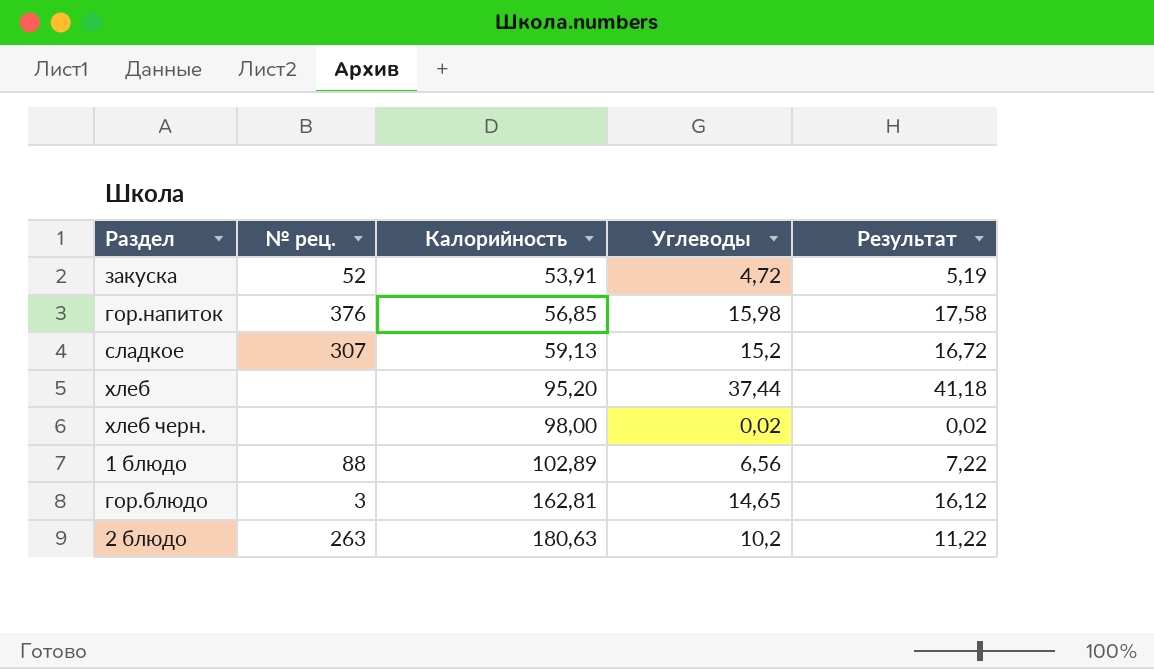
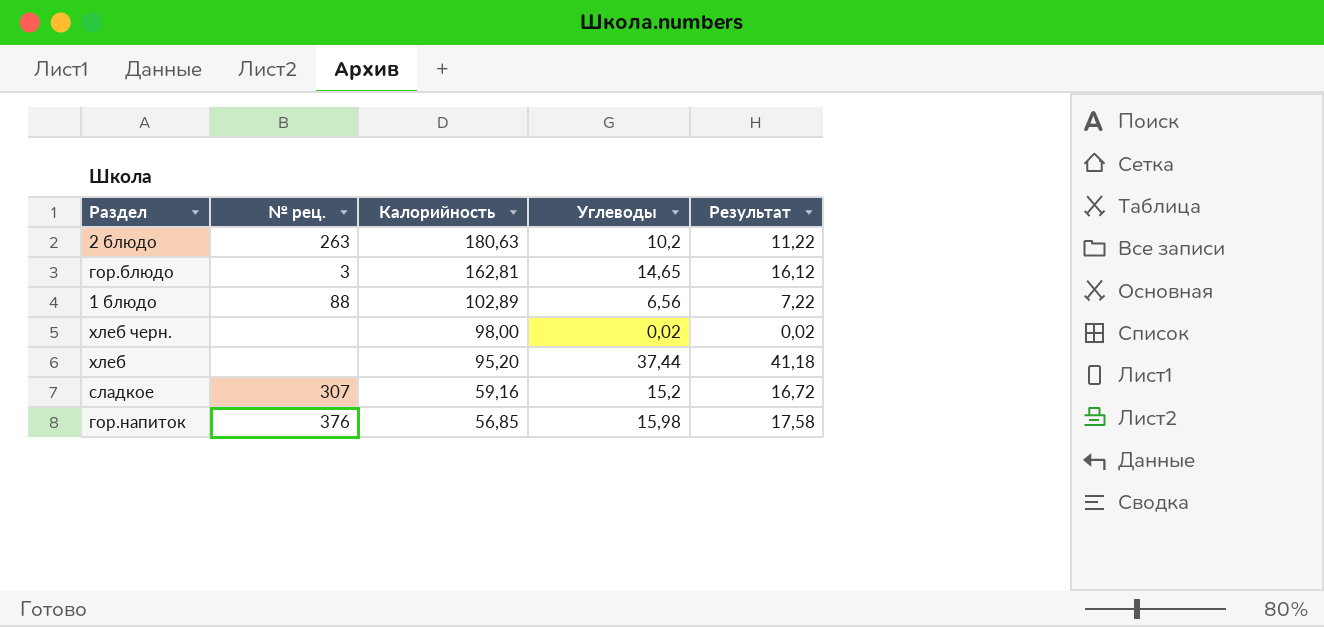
row order: Калорийность ascending -> Калорийность descending
row закуска: 52 | 53,91 | 4,72 | 5,19 -> none
сладкое | Калорийность: 59,13 -> 59,16

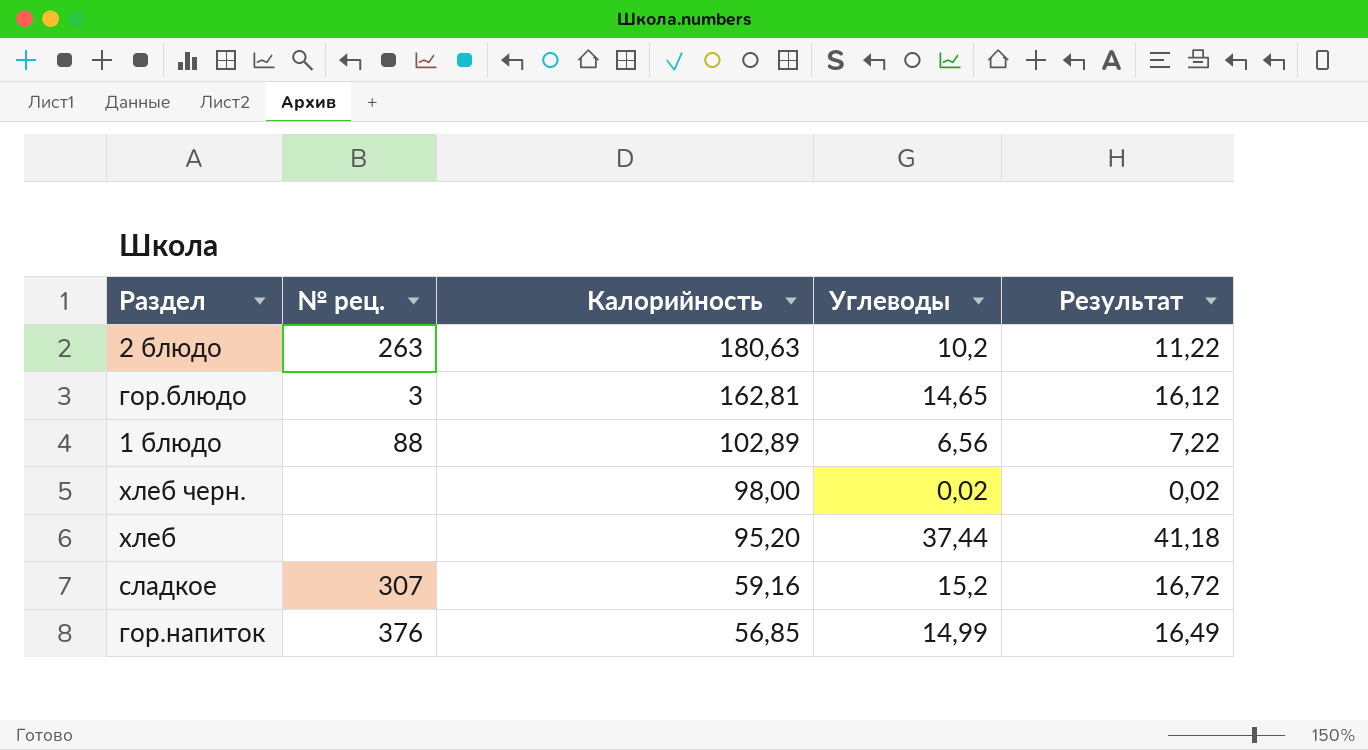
гор.напиток | Углеводы: 15,98 -> 14,99
гор.напиток | Результат: 17,58 -> 16,49

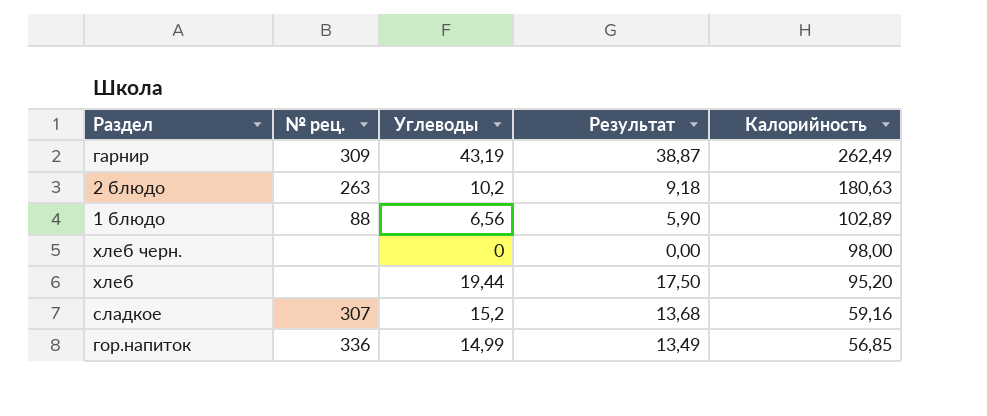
column Результат | formula: [Углеводы] * 1,1 -> [Углеводы] * 0,9
column Калорийность | position: 3 -> 5
row гор.блюдо: 3 | 162,81 | 14,65 | 16,12 -> none
row гарнир: none -> 309 | 43,19 | 38,87 | 262,49
хлеб черн. | Углеводы: 0,02 -> 0
хлеб | Углеводы: 37,44 -> 19,44
гор.напиток | № рец.: 376 -> 336

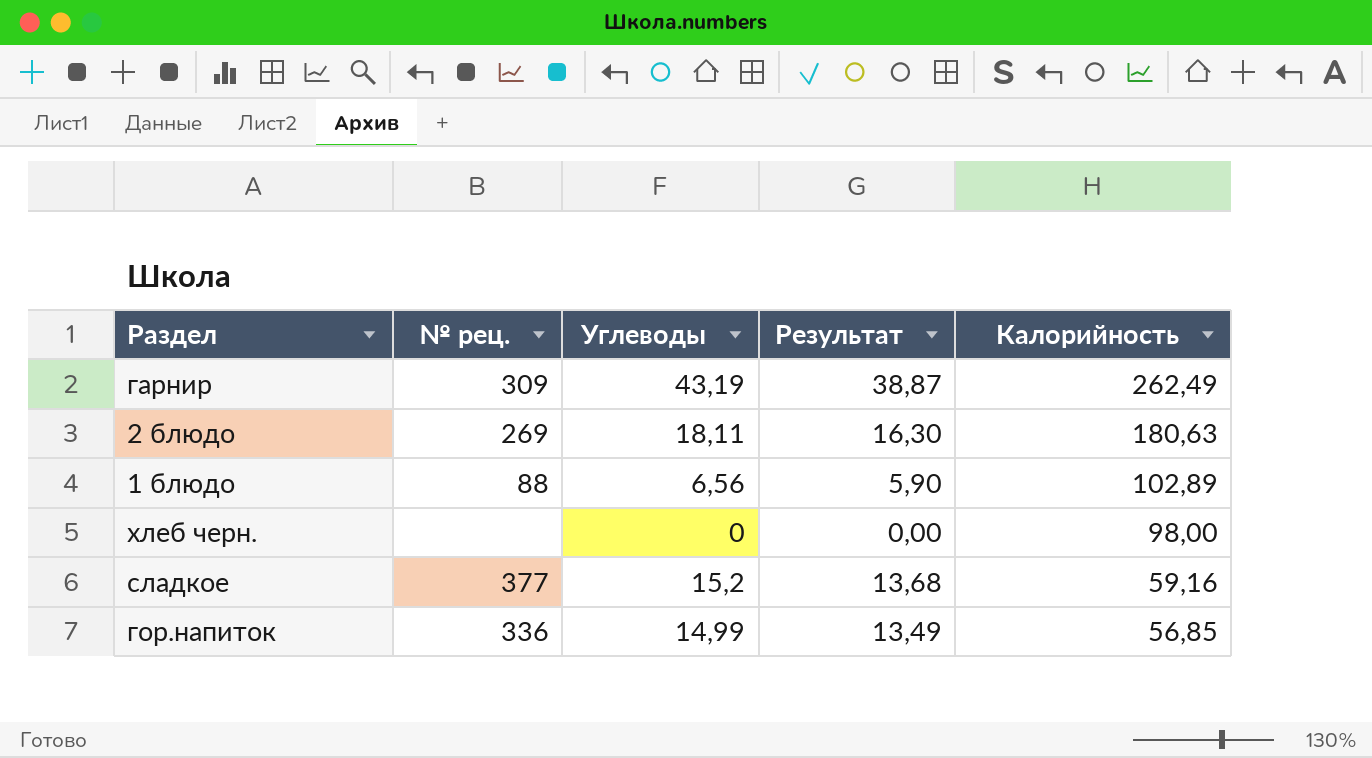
row хлеб: none | 19,44 | 17,50 | 95,20 -> none
2 блюдо | № рец.: 263 -> 269
2 блюдо | Углеводы: 10,2 -> 18,11
2 блюдо | Результат: 9,18 -> 16,30
сладкое | № рец.: 307 -> 377

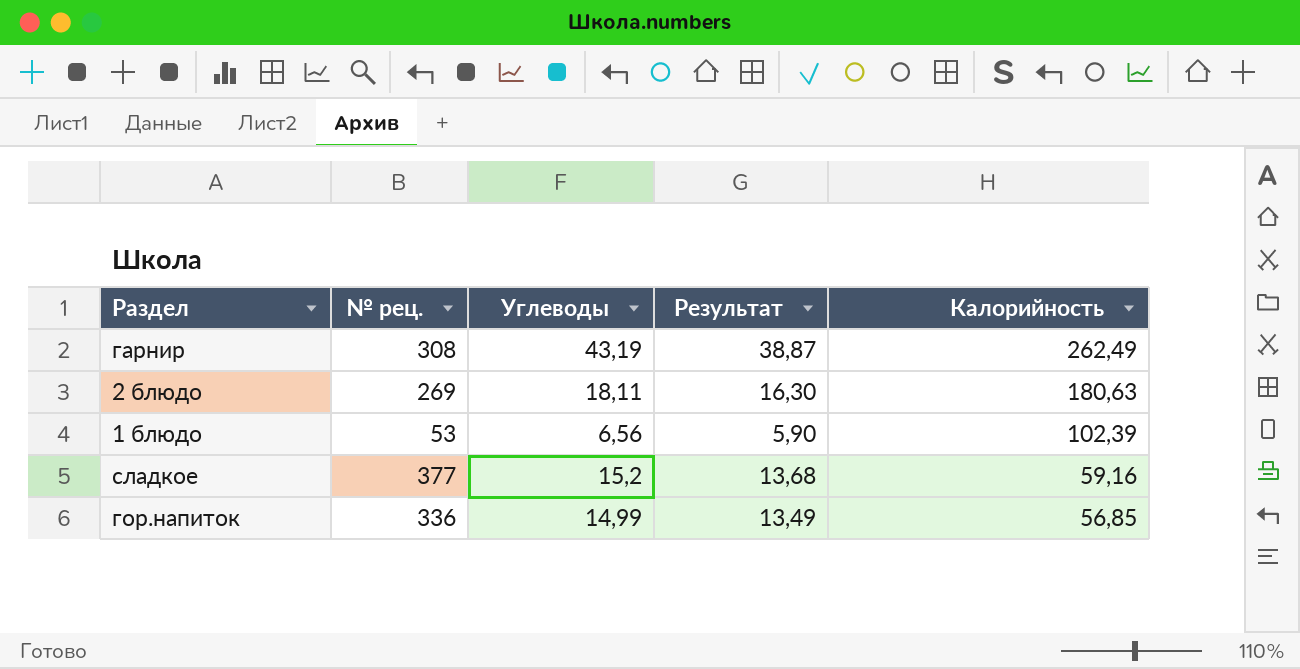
row хлеб черн.: none | 0 | 0,00 | 98,00 -> none
гарнир | № рец.: 309 -> 308
1 блюдо | № рец.: 88 -> 53
1 блюдо | Калорийность: 102,89 -> 102,39

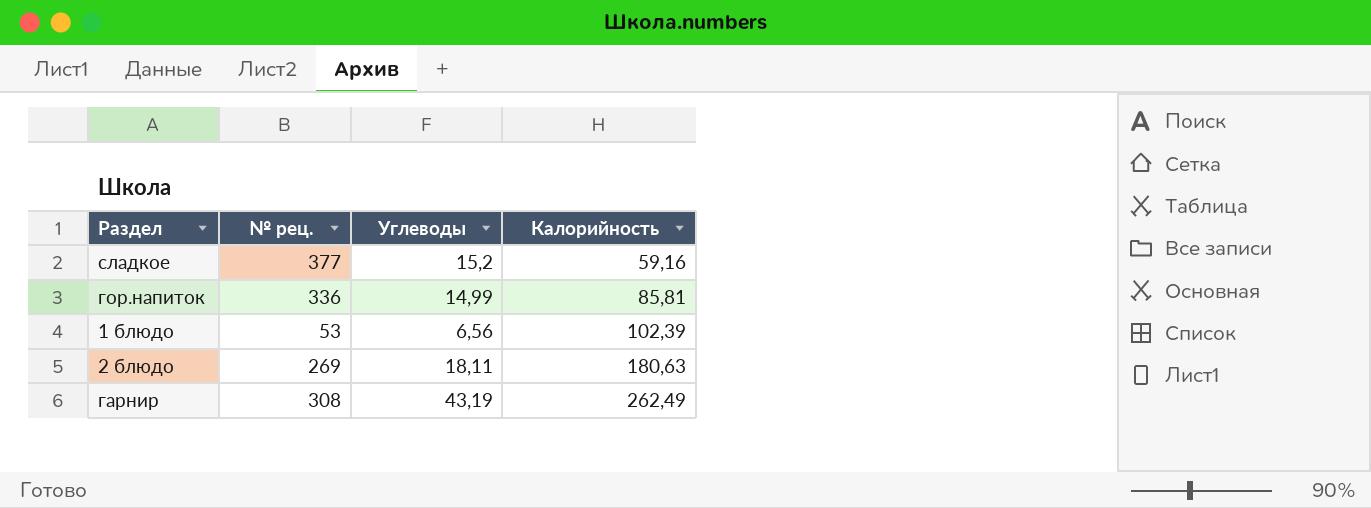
row order: Калорийность descending -> Калорийность ascending
column Результат | formula: [Углеводы] * 0,9 -> none
гор.напиток | Калорийность: 56,85 -> 85,81

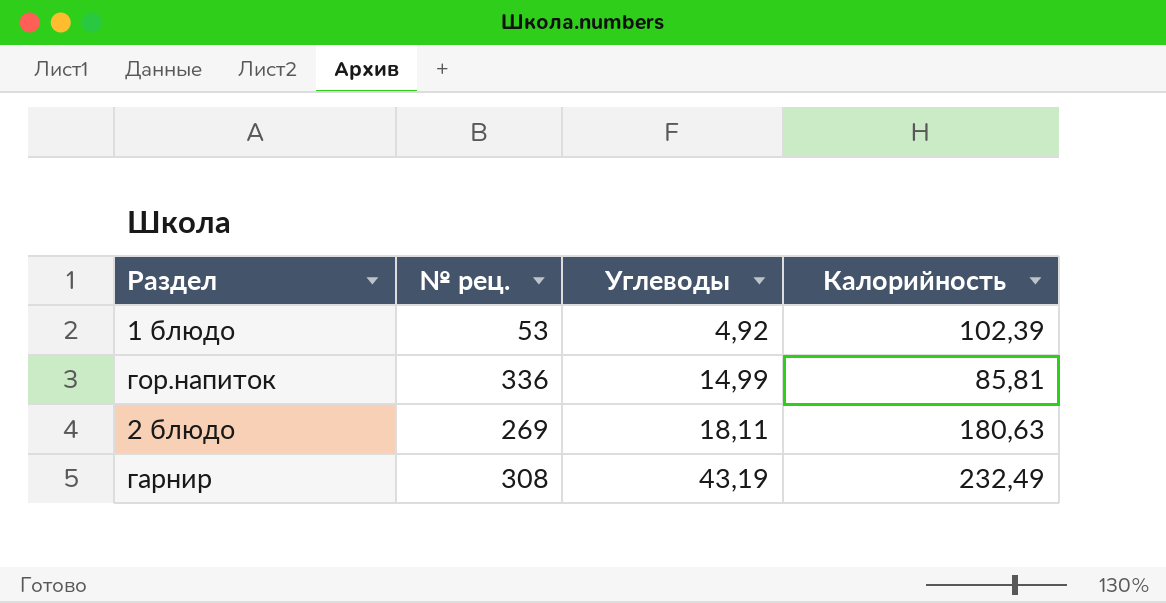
row order: Калорийность ascending -> Углеводы ascending
row сладкое: 377 | 15,2 | 59,16 -> none
1 блюдо | Углеводы: 6,56 -> 4,92
гарнир | Калорийность: 262,49 -> 232,49

